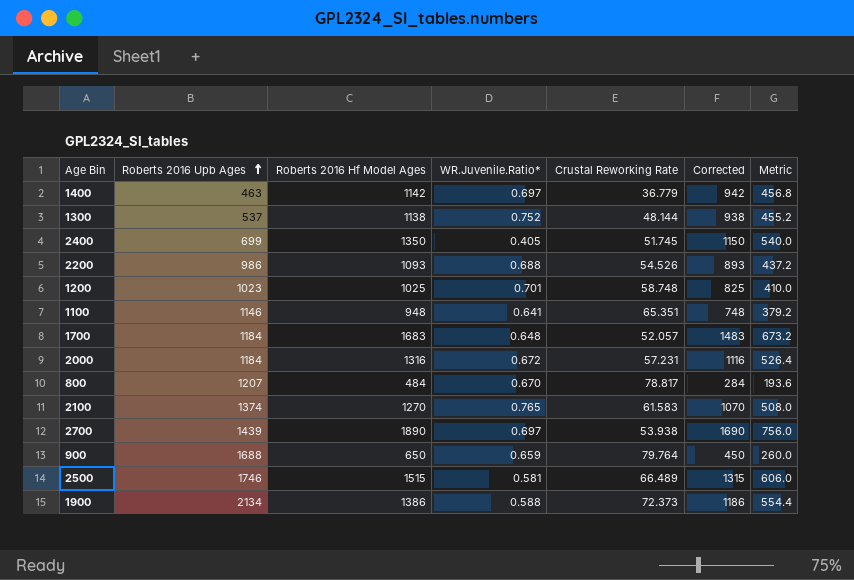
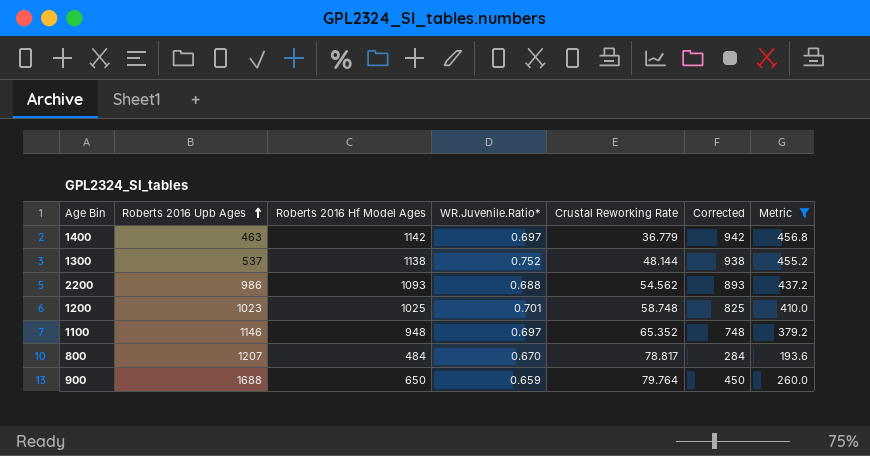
filter: none -> Metric <= 456.8
2200 | Crustal Reworking Rate: 54.526 -> 54.562
1100 | WR.Juvenile.Ratio*: 0.641 -> 0.697
1100 | Crustal Reworking Rate: 65.351 -> 65.352

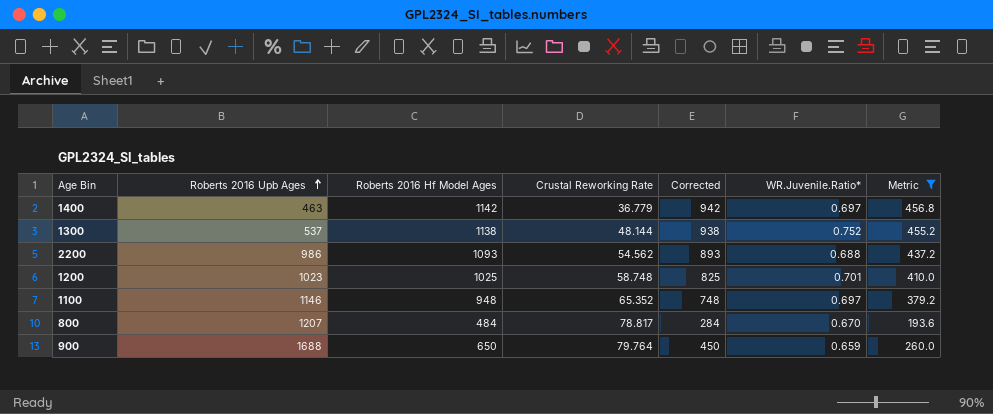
column WR.Juvenile.Ratio* | position: 4 -> 6

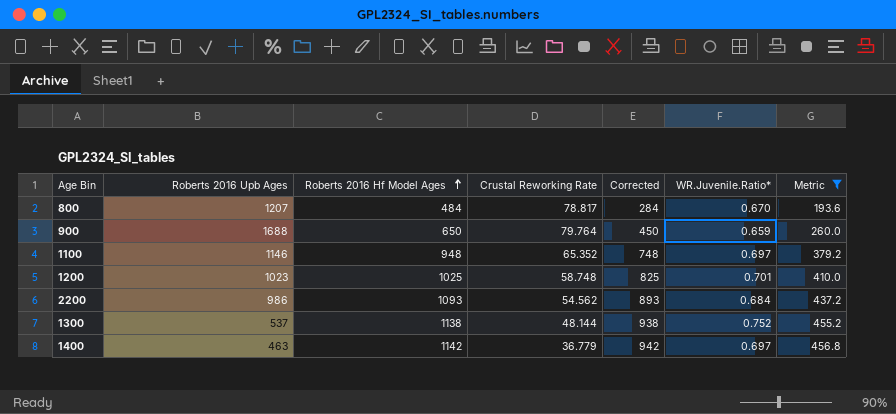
row order: Roberts 2016 Upb Ages ascending -> Roberts 2016 Hf Model Ages ascending
2200 | WR.Juvenile.Ratio*: 0.688 -> 0.684

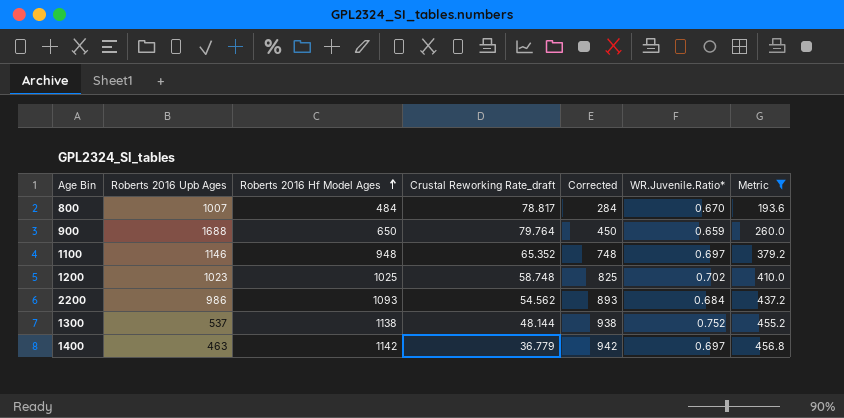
column name: Crustal Reworking Rate -> Crustal Reworking Rate_draft
800 | Roberts 2016 Upb Ages: 1207 -> 1007
1200 | WR.Juvenile.Ratio*: 0.701 -> 0.702

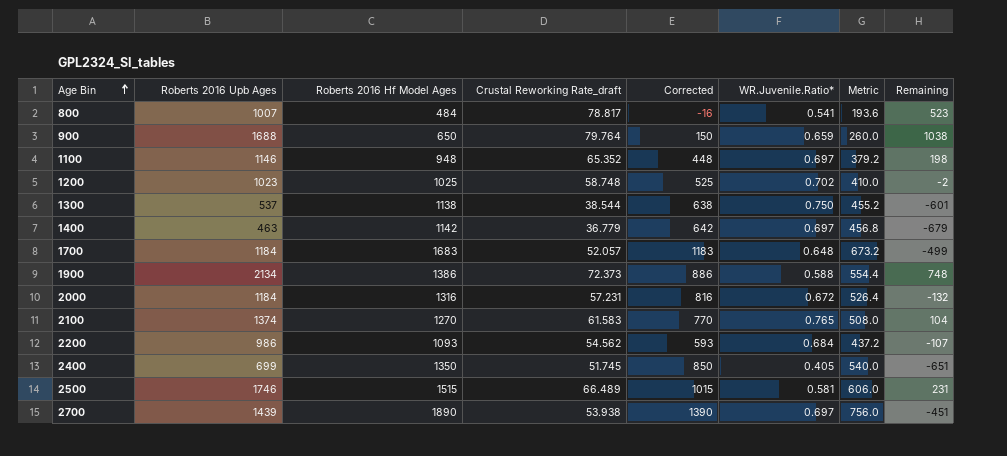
filter: Metric <= 456.8 -> none
row order: Roberts 2016 Hf Model Ages ascending -> Age Bin ascending
column Corrected | formula: [Roberts 2016 Hf Model Ages] - 200 -> [Roberts 2016 Hf Model Ages] - 500
column Remaining | formula: none -> [Roberts 2016 Upb Ages] - [Roberts 2016 Hf Model Ages]
800 | WR.Juvenile.Ratio*: 0.670 -> 0.541
1300 | Crustal Reworking Rate_draft: 48.144 -> 38.544
1300 | WR.Juvenile.Ratio*: 0.752 -> 0.750

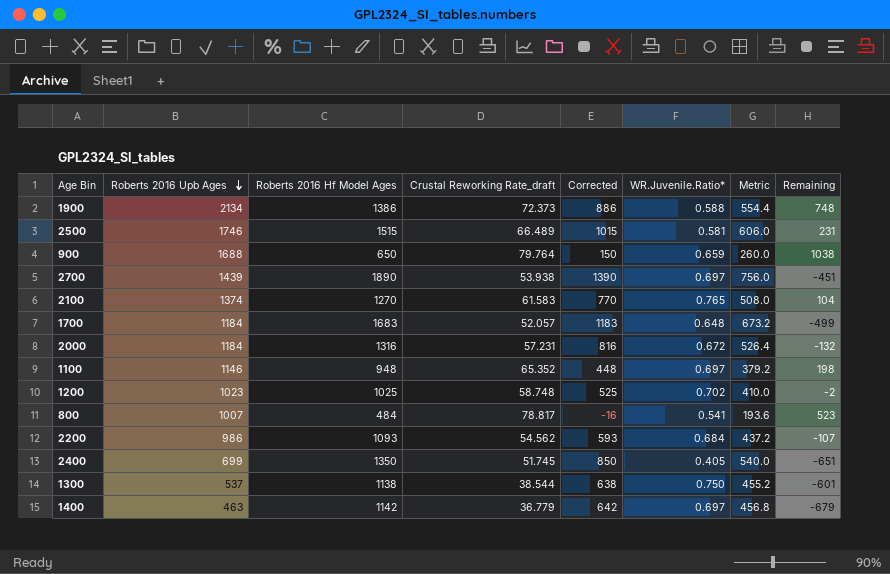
row order: Age Bin ascending -> Roberts 2016 Upb Ages descending

